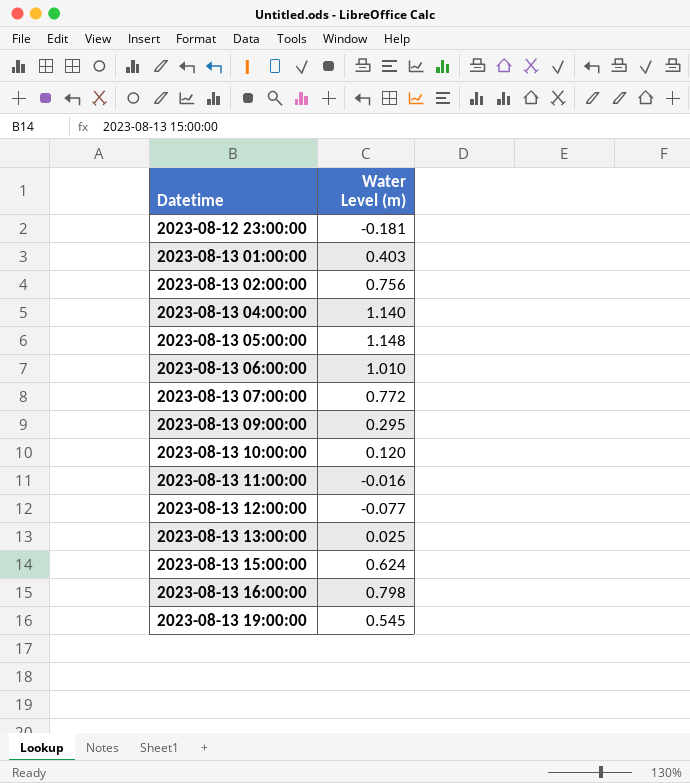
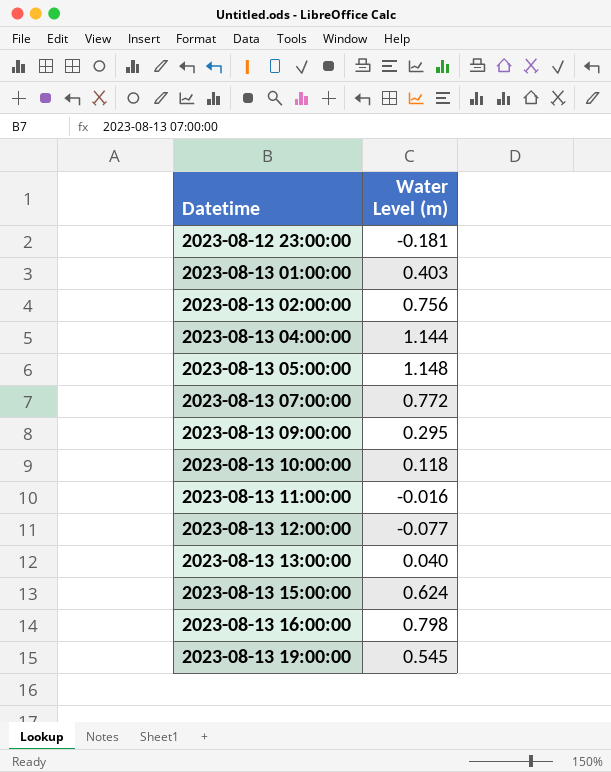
row 2023-08-13 06:00:00: 1.010 -> none
2023-08-13 04:00:00 | Water Level (m): 1.140 -> 1.144
2023-08-13 10:00:00 | Water Level (m): 0.120 -> 0.118
2023-08-13 13:00:00 | Water Level (m): 0.025 -> 0.040

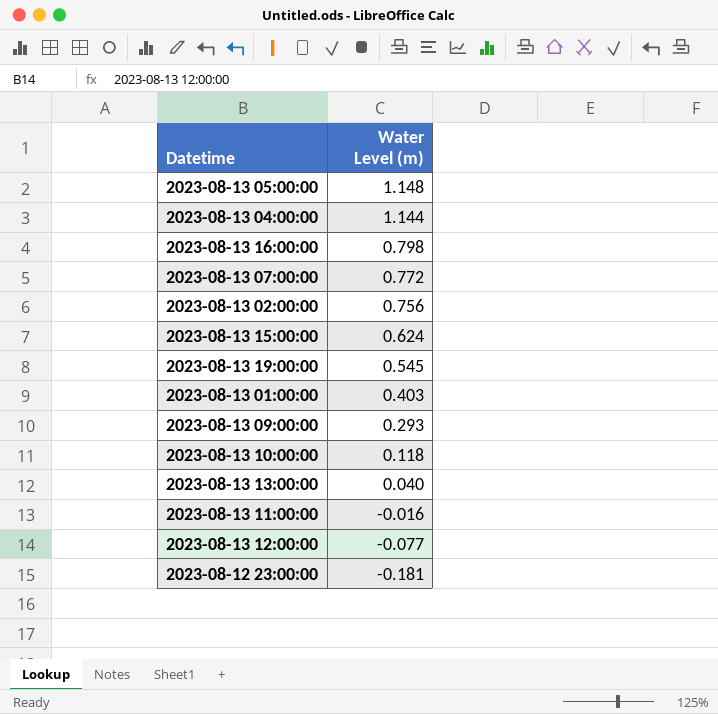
row order: Datetime ascending -> Water Level (m) descending
2023-08-13 09:00:00 | Water Level (m): 0.295 -> 0.293

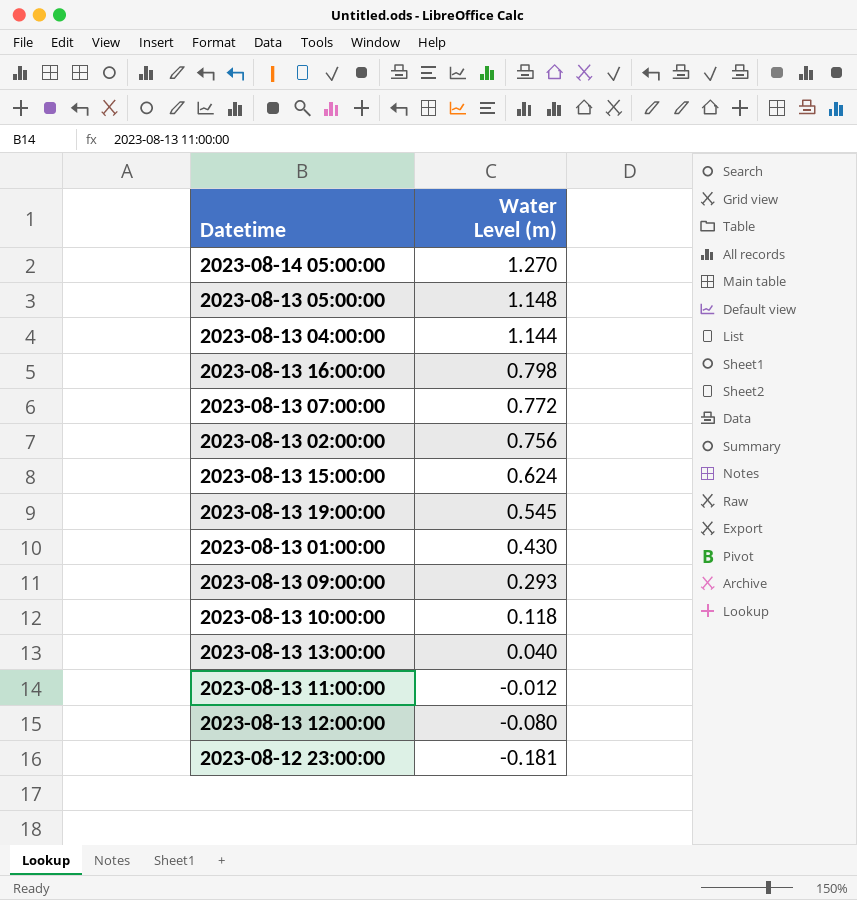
row 2023-08-14 05:00:00: none -> 1.270
2023-08-13 01:00:00 | Water Level (m): 0.403 -> 0.430
2023-08-13 11:00:00 | Water Level (m): -0.016 -> -0.012
2023-08-13 12:00:00 | Water Level (m): -0.077 -> -0.080

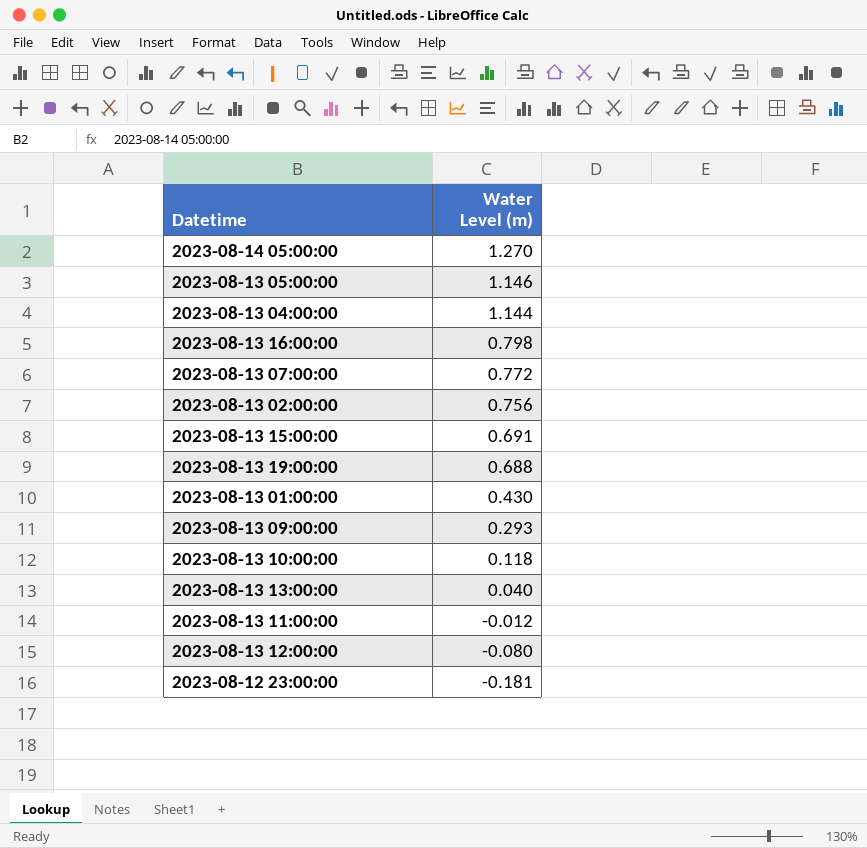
2023-08-13 05:00:00 | Water Level (m): 1.148 -> 1.146
2023-08-13 15:00:00 | Water Level (m): 0.624 -> 0.691
2023-08-13 19:00:00 | Water Level (m): 0.545 -> 0.688

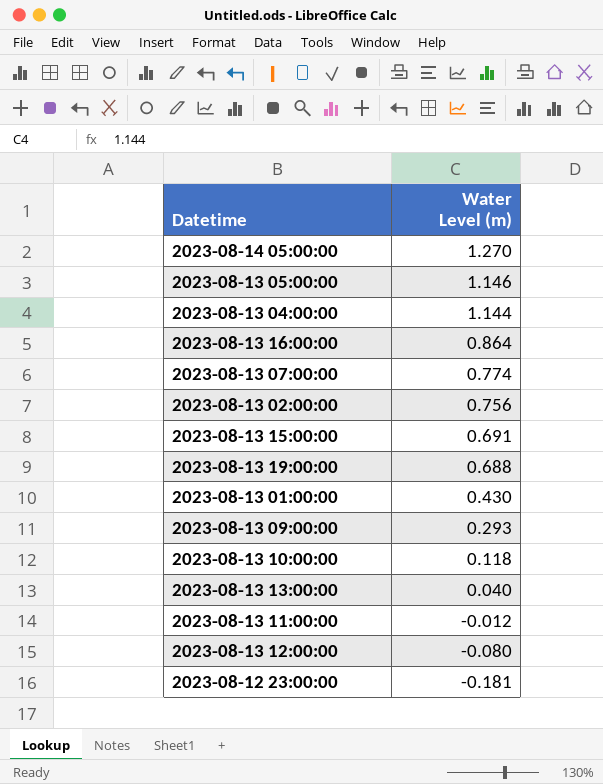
2023-08-13 16:00:00 | Water Level (m): 0.798 -> 0.864
2023-08-13 07:00:00 | Water Level (m): 0.772 -> 0.774

